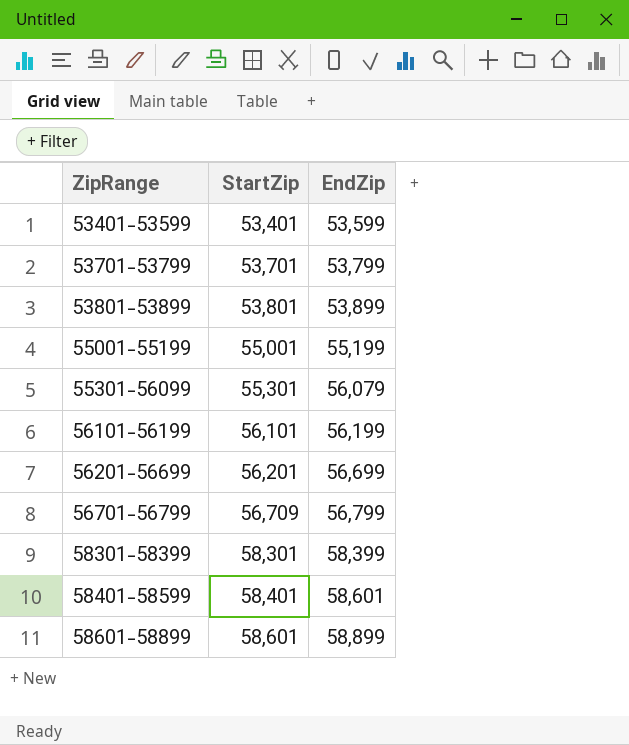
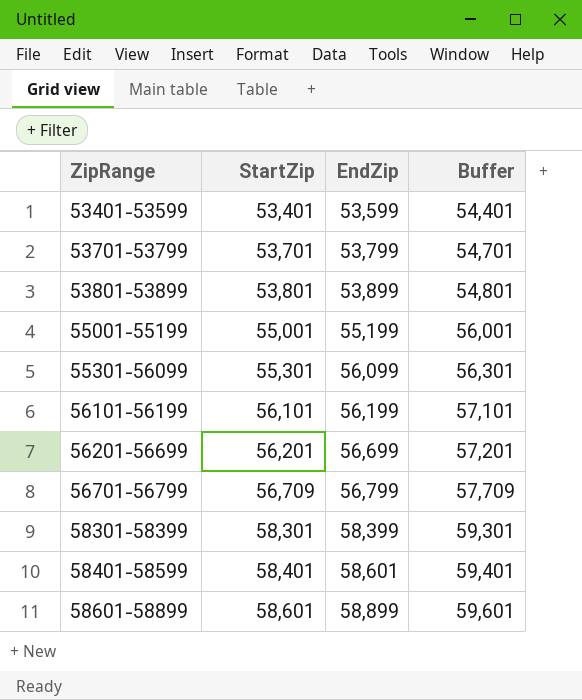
column Buffer | formula: none -> [StartZip] + 1000
55301-56099 | EndZip: 56,079 -> 56,099

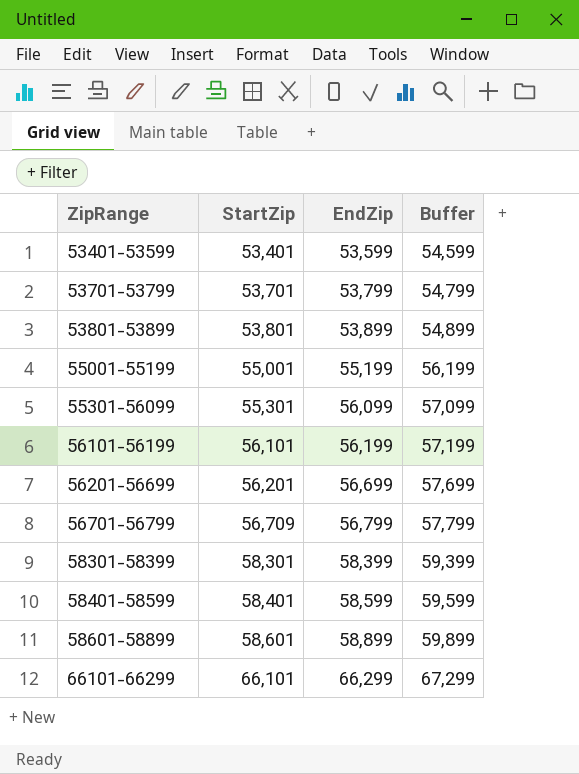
column Buffer | formula: [StartZip] + 1000 -> [EndZip] + 1000
58401-58599 | EndZip: 58,601 -> 58,599
row 66101-66299: none -> 66,101 | 66,299 | 67,299

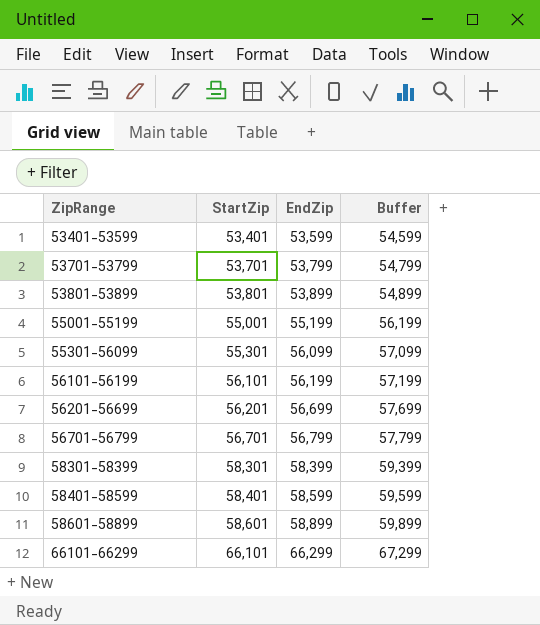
56701-56799 | StartZip: 56,709 -> 56,701

